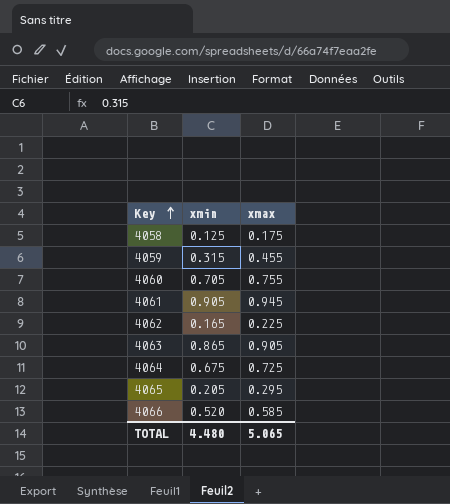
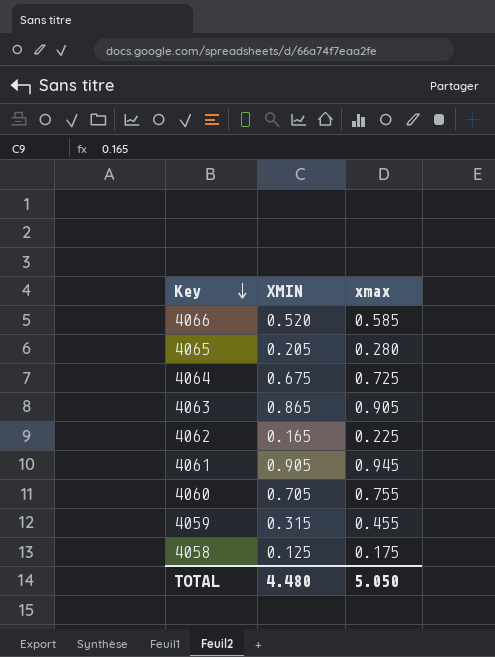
row order: Key ascending -> Key descending
column name: xmin -> XMIN
4065 | xmax: 0.295 -> 0.280
TOTAL | xmax: 5.065 -> 5.050

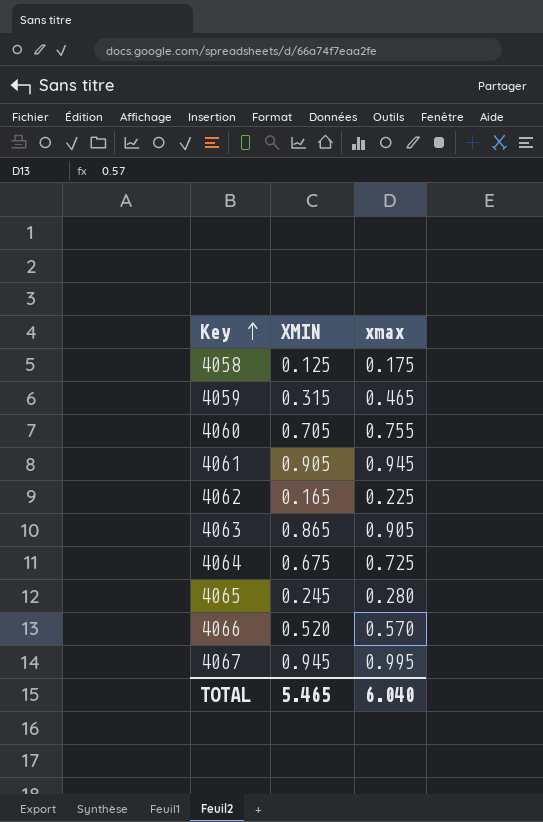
row order: Key descending -> Key ascending
4059 | xmax: 0.455 -> 0.465
4065 | XMIN: 0.205 -> 0.245
4066 | xmax: 0.585 -> 0.570
row 4067: none -> 0.945 | 0.995
TOTAL | XMIN: 4.480 -> 5.465
TOTAL | xmax: 5.050 -> 6.040

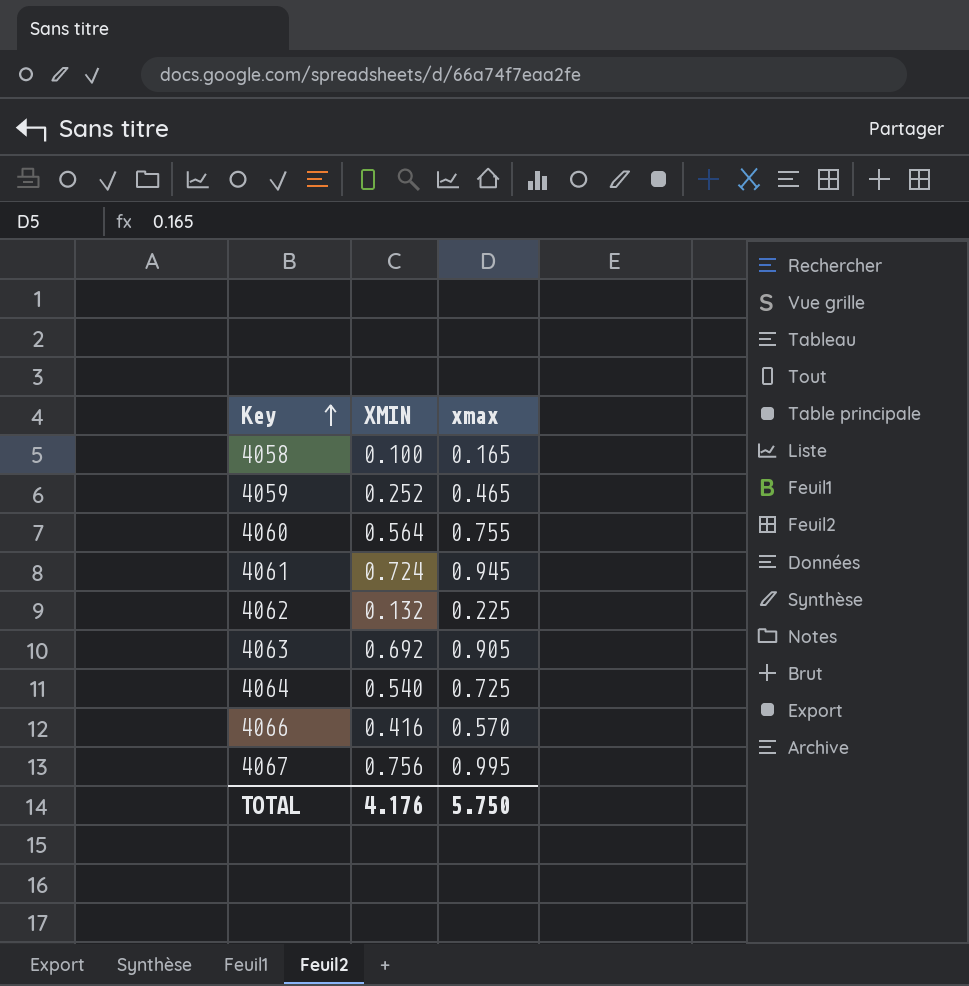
row 4065: 0.245 | 0.280 -> none
4058 | XMIN: 0.125 -> 0.100
4058 | xmax: 0.175 -> 0.165
4059 | XMIN: 0.315 -> 0.252
4060 | XMIN: 0.705 -> 0.564
4061 | XMIN: 0.905 -> 0.724
4062 | XMIN: 0.165 -> 0.132
4063 | XMIN: 0.865 -> 0.692
4064 | XMIN: 0.675 -> 0.540
4066 | XMIN: 0.520 -> 0.416
4067 | XMIN: 0.945 -> 0.756
TOTAL | XMIN: 5.465 -> 4.176
TOTAL | xmax: 6.040 -> 5.750

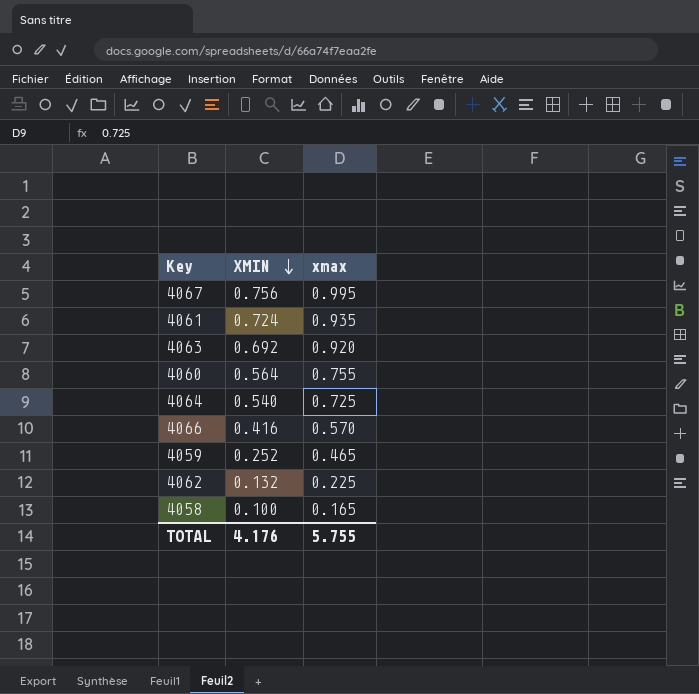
row order: Key ascending -> XMIN descending
4061 | xmax: 0.945 -> 0.935
4063 | xmax: 0.905 -> 0.920
TOTAL | xmax: 5.750 -> 5.755

